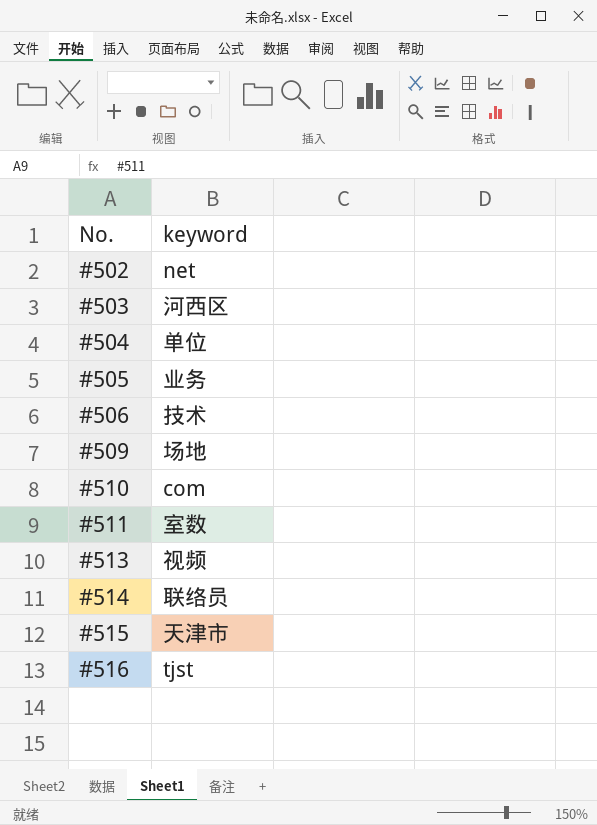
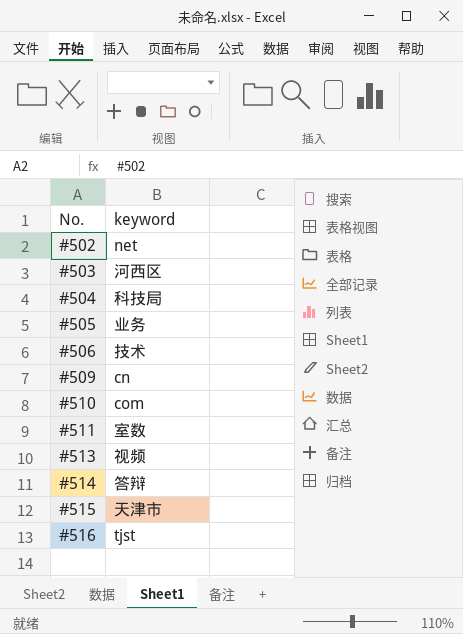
#504 | keyword: 单位 -> 科技局
#509 | keyword: 场地 -> cn
#514 | keyword: 联络员 -> 答辩

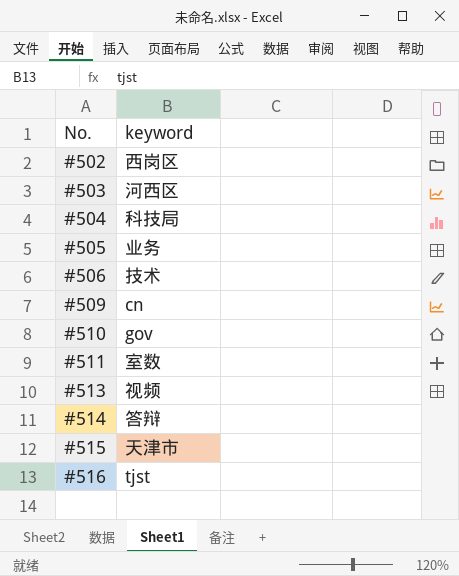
#502 | keyword: net -> 西岗区
#510 | keyword: com -> gov

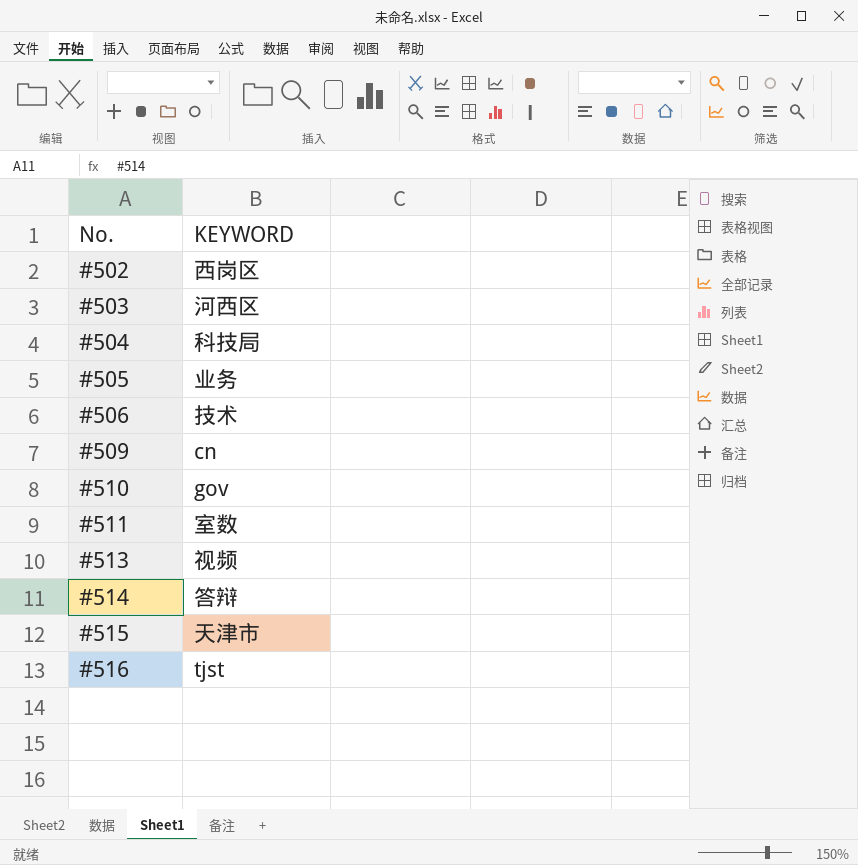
column name: keyword -> KEYWORD

